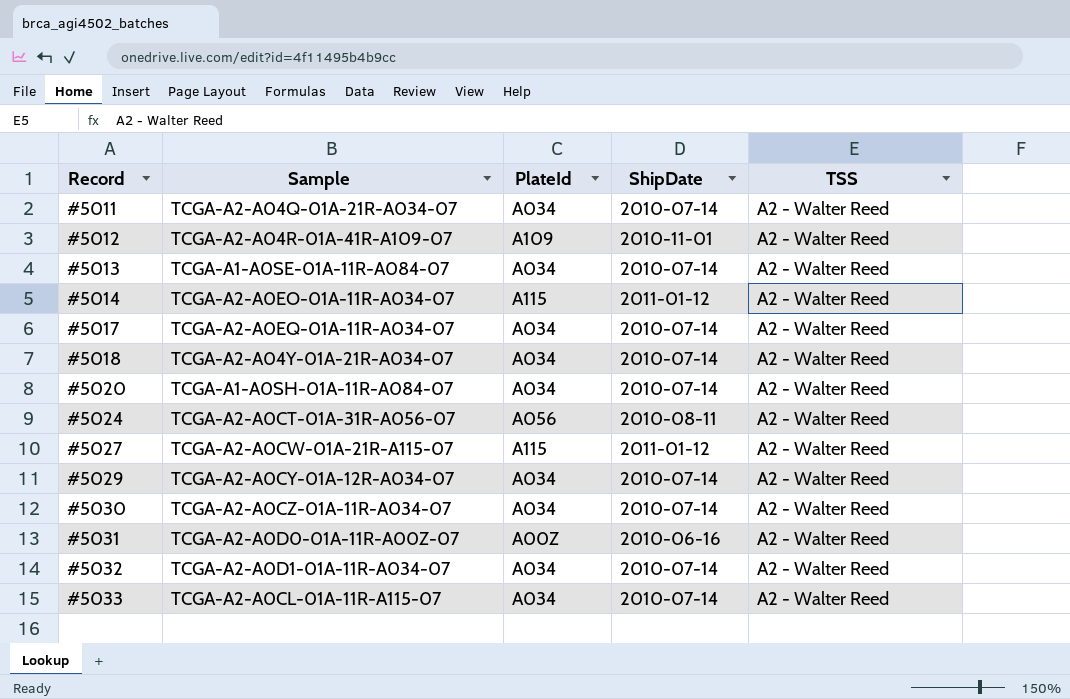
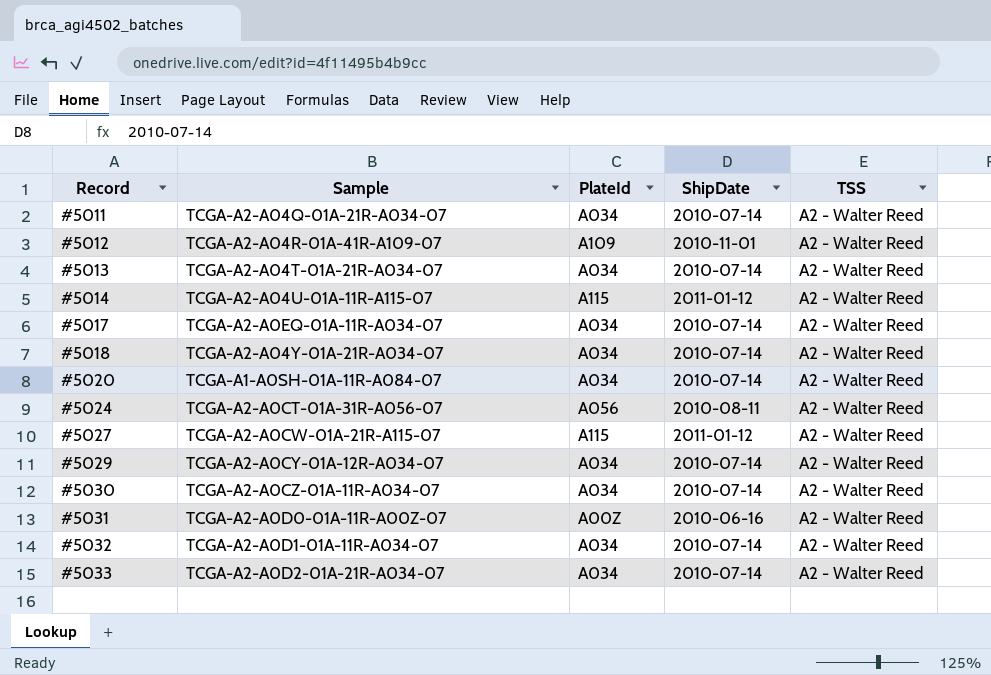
#5013 | Sample: TCGA-A1-A0SE-01A-11R-A084-07 -> TCGA-A2-A04T-01A-21R-A034-07
#5014 | Sample: TCGA-A2-A0EO-01A-11R-A034-07 -> TCGA-A2-A04U-01A-11R-A115-07
#5033 | Sample: TCGA-A2-A0CL-01A-11R-A115-07 -> TCGA-A2-A0D2-01A-21R-A034-07

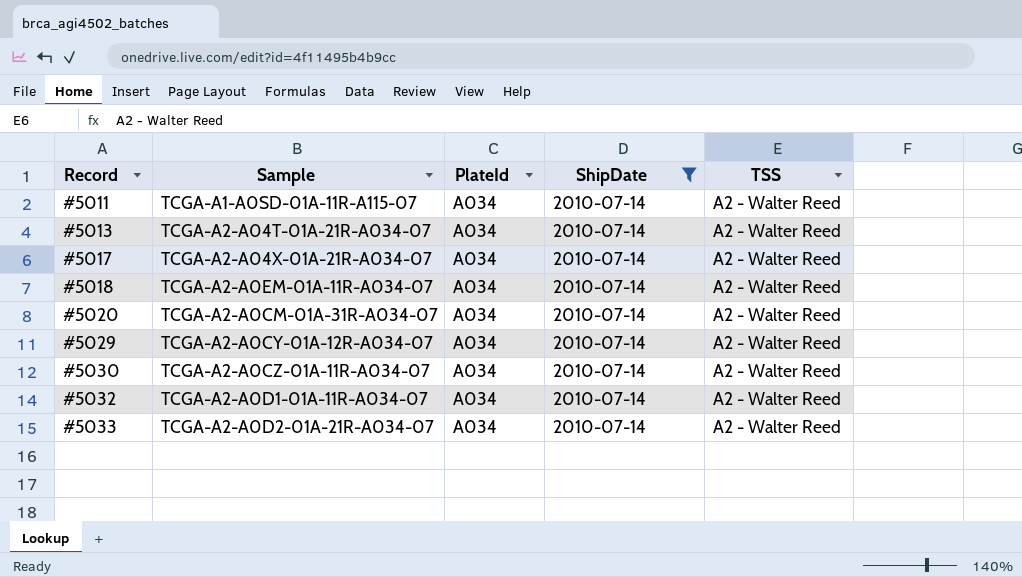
filter: none -> ShipDate = 2010-07-14
#5011 | Sample: TCGA-A2-A04Q-01A-21R-A034-07 -> TCGA-A1-A0SD-01A-11R-A115-07
#5017 | Sample: TCGA-A2-A0EQ-01A-11R-A034-07 -> TCGA-A2-A04X-01A-21R-A034-07
#5018 | Sample: TCGA-A2-A04Y-01A-21R-A034-07 -> TCGA-A2-A0EM-01A-11R-A034-07
#5020 | Sample: TCGA-A1-A0SH-01A-11R-A084-07 -> TCGA-A2-A0CM-01A-31R-A034-07

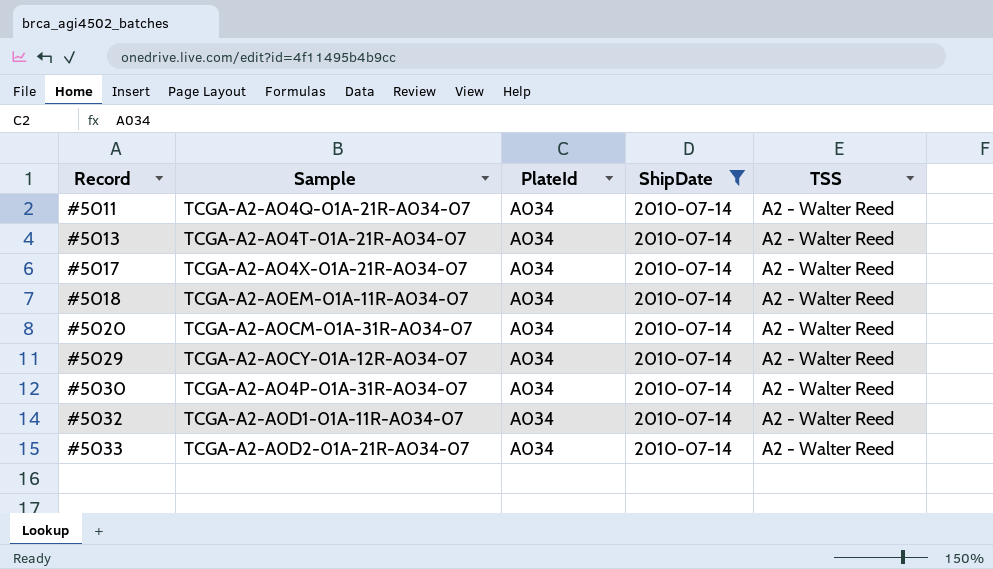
#5011 | Sample: TCGA-A1-A0SD-01A-11R-A115-07 -> TCGA-A2-A04Q-01A-21R-A034-07
#5030 | Sample: TCGA-A2-A0CZ-01A-11R-A034-07 -> TCGA-A2-A04P-01A-31R-A034-07

